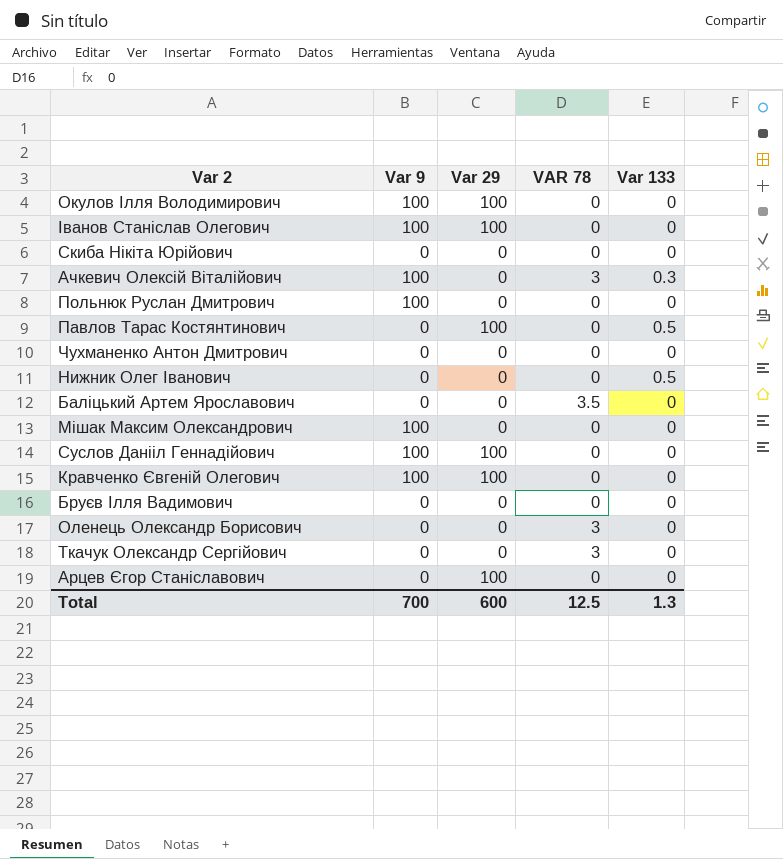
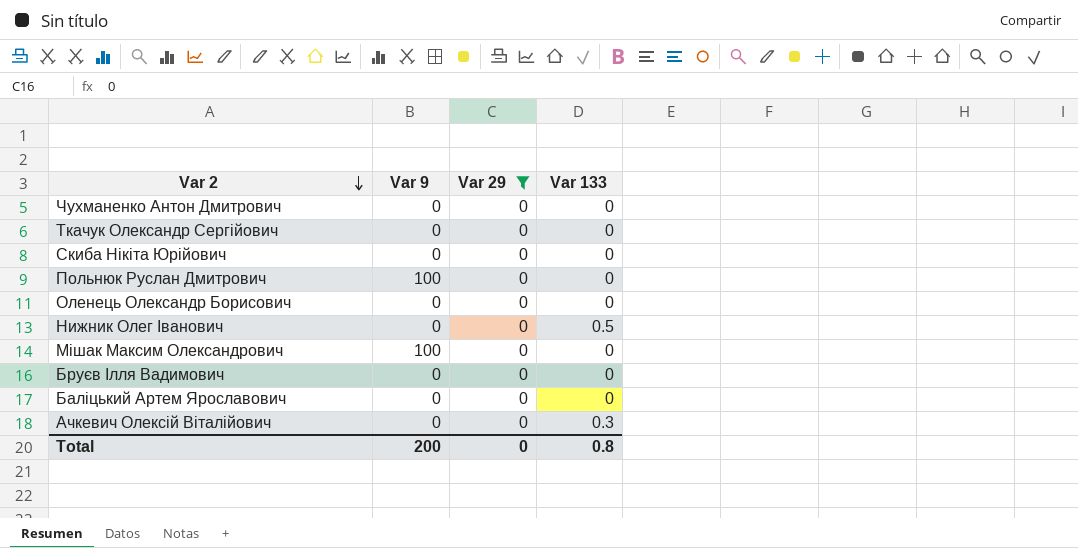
filter: none -> Var 29 = 0
row order: none -> Var 2 descending
column VAR 78 | position: 4 -> none
Ачкевич Олексій Віталійович | Var 9: 100 -> 0
Total | Var 9: 700 -> 200
Total | Var 29: 600 -> 0
Total | Var 133: 1.3 -> 0.8

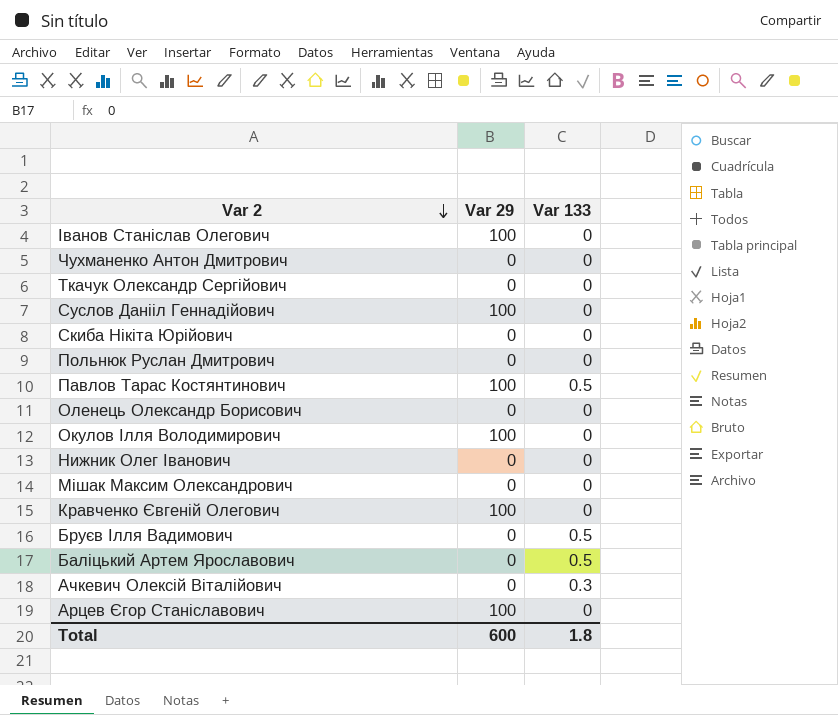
filter: Var 29 = 0 -> none
column Var 9 | position: 2 -> none
Нижник Олег Іванович | Var 133: 0.5 -> 0
Бруєв Ілля Вадимович | Var 133: 0 -> 0.5
Баліцький Артем Ярославович | Var 133: 0 -> 0.5
Total | Var 29: 0 -> 600
Total | Var 133: 0.8 -> 1.8

